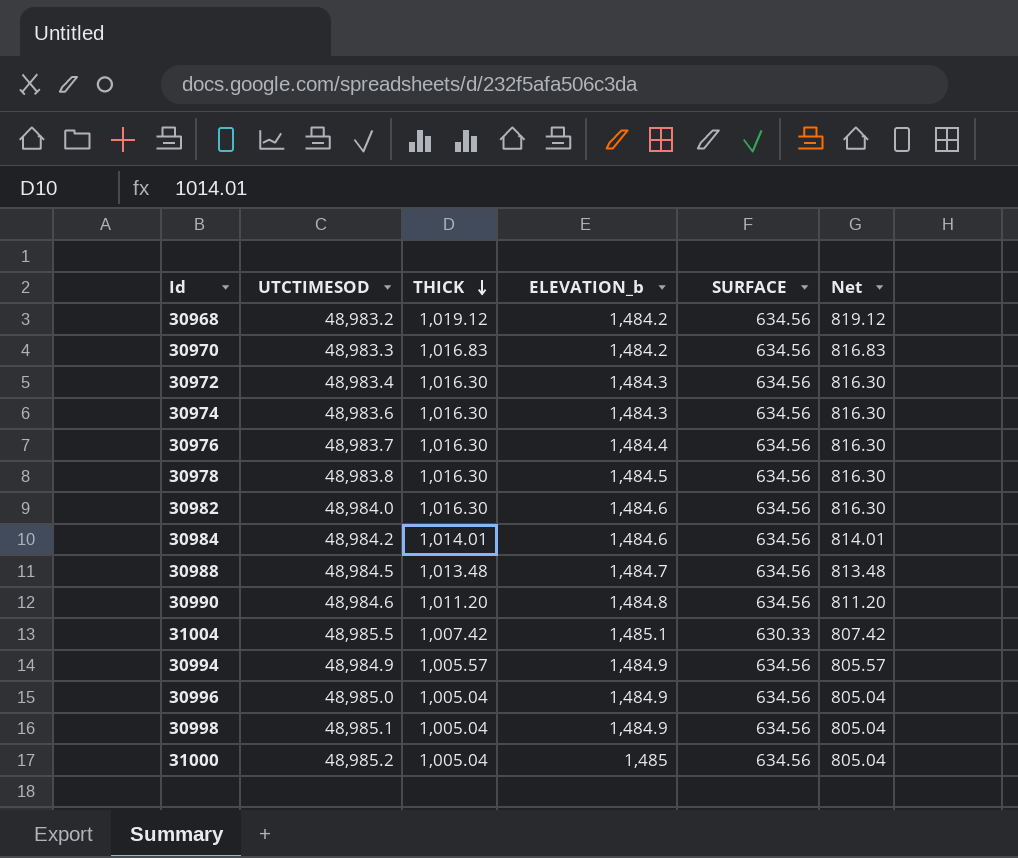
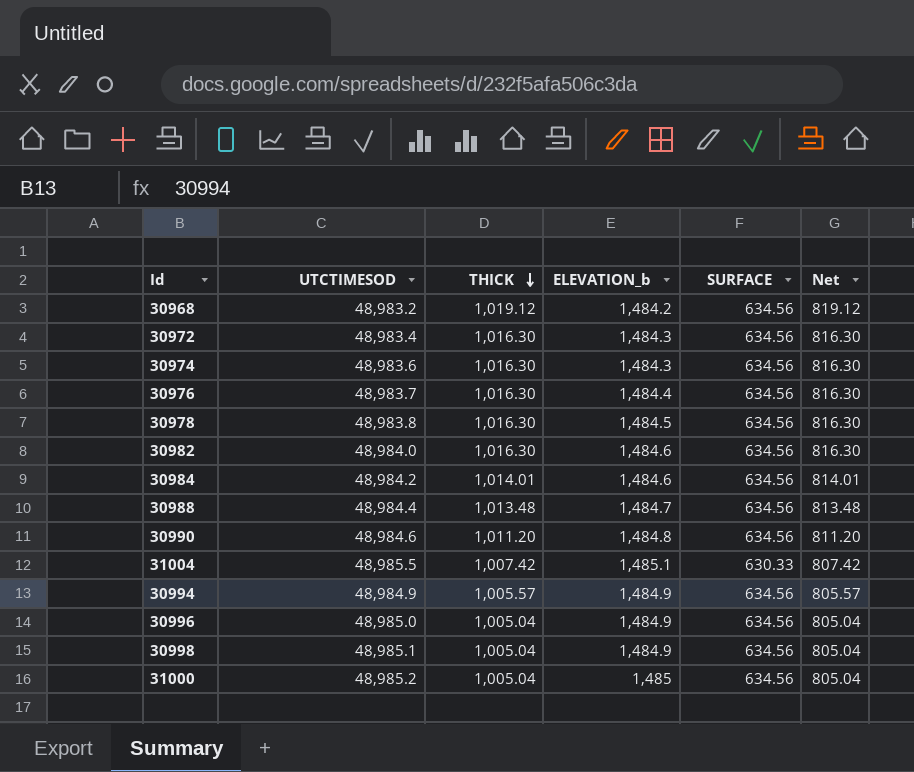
row 30970: 48,983.3 | 1,016.83 | 1,484.2 | 634.56 | 816.83 -> none
30988 | UTCTIMESOD: 48,984.5 -> 48,984.4

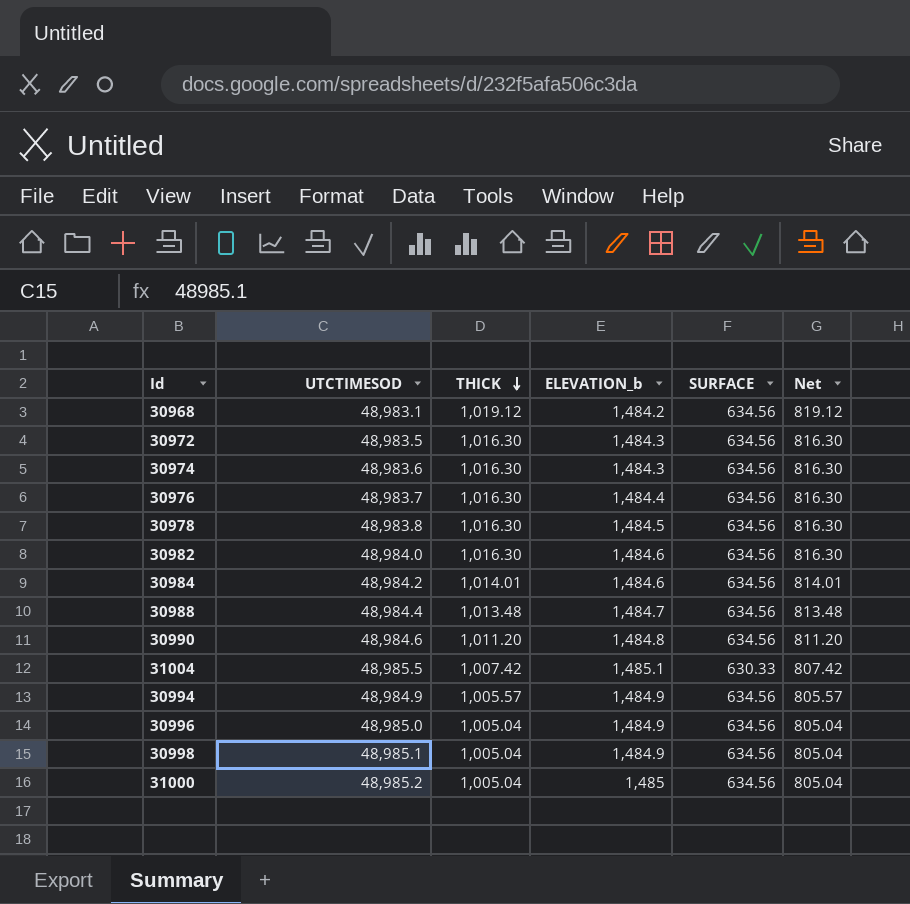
30968 | UTCTIMESOD: 48,983.2 -> 48,983.1
30972 | UTCTIMESOD: 48,983.4 -> 48,983.5

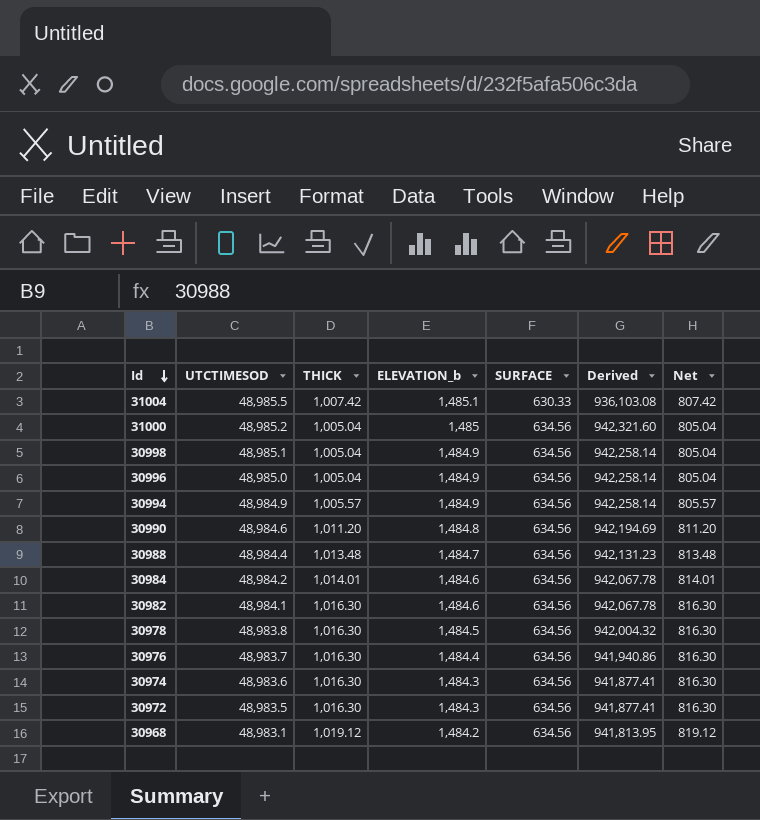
row order: THICK descending -> Id descending
column Derived | formula: none -> [ELEVATION_b] * [SURFACE]
30982 | UTCTIMESOD: 48,984.0 -> 48,984.1

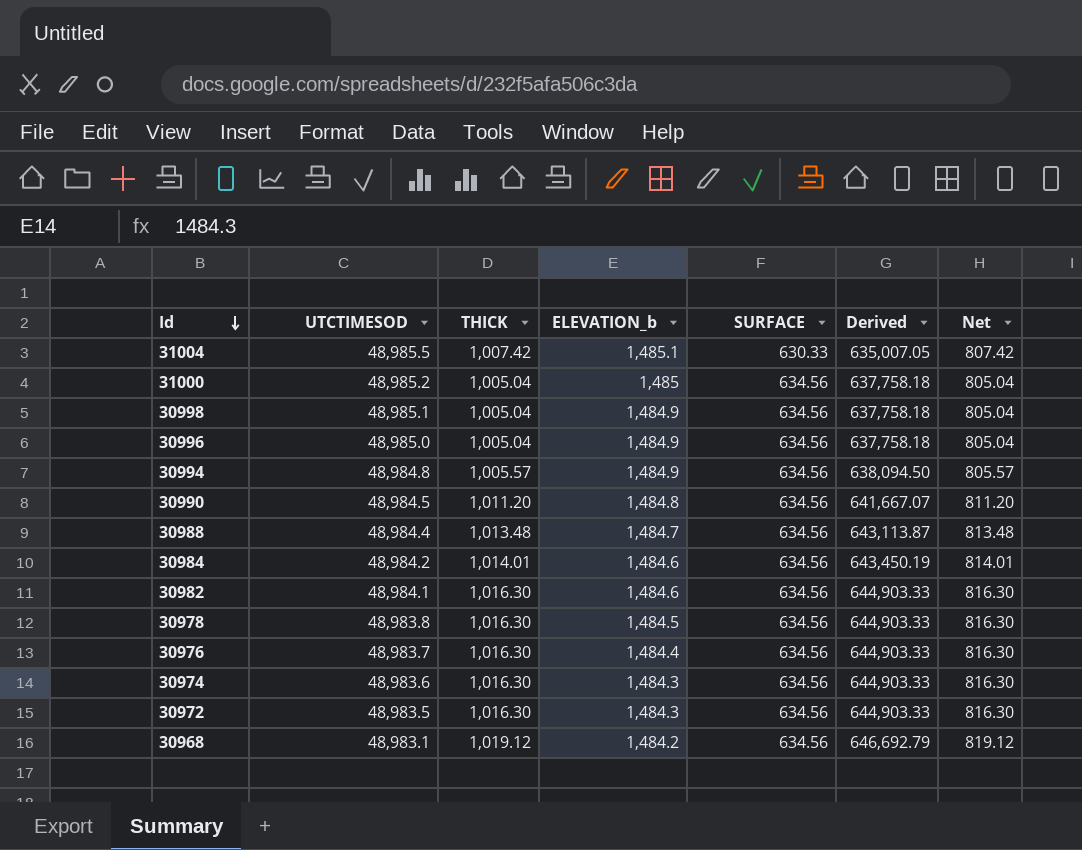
column Derived | formula: [ELEVATION_b] * [SURFACE] -> [THICK] * [SURFACE]
30994 | UTCTIMESOD: 48,984.9 -> 48,984.8
30990 | UTCTIMESOD: 48,984.6 -> 48,984.5

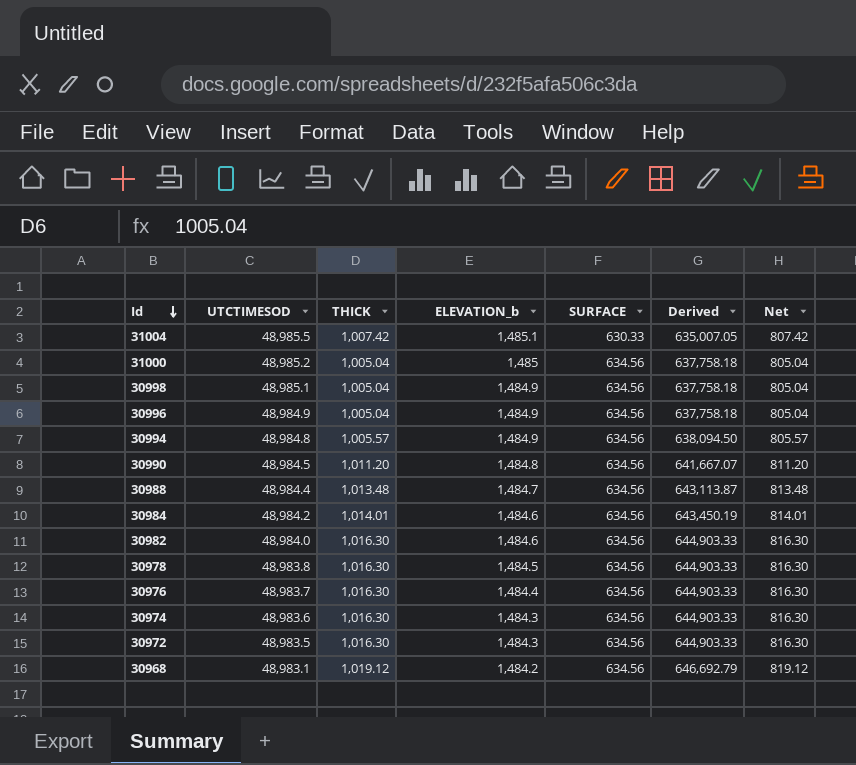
30996 | UTCTIMESOD: 48,985.0 -> 48,984.9
30982 | UTCTIMESOD: 48,984.1 -> 48,984.0

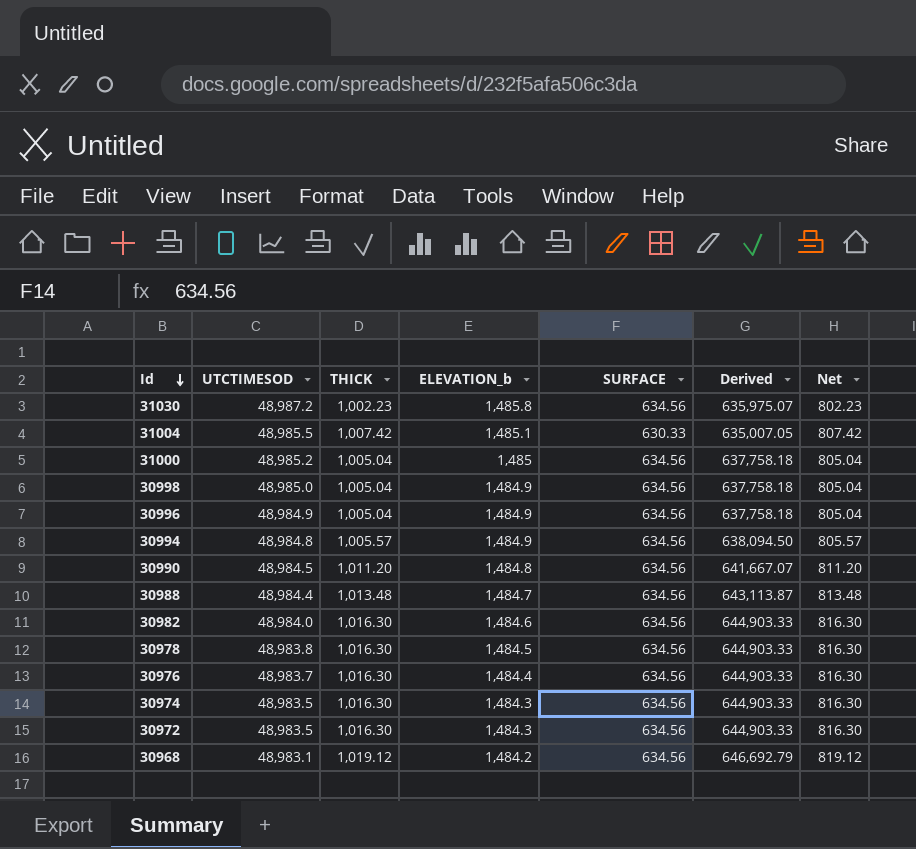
row 30984: 48,984.2 | 1,014.01 | 1,484.6 | 634.56 | 643,450.19 | 814.01 -> none
row 31030: none -> 48,987.2 | 1,002.23 | 1,485.8 | 634.56 | 635,975.07 | 802.23
30998 | UTCTIMESOD: 48,985.1 -> 48,985.0
30974 | UTCTIMESOD: 48,983.6 -> 48,983.5

